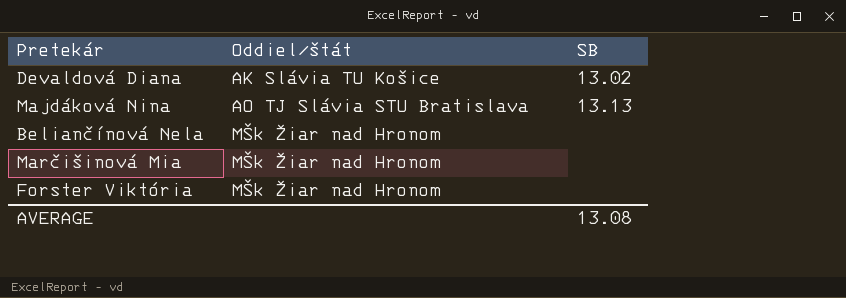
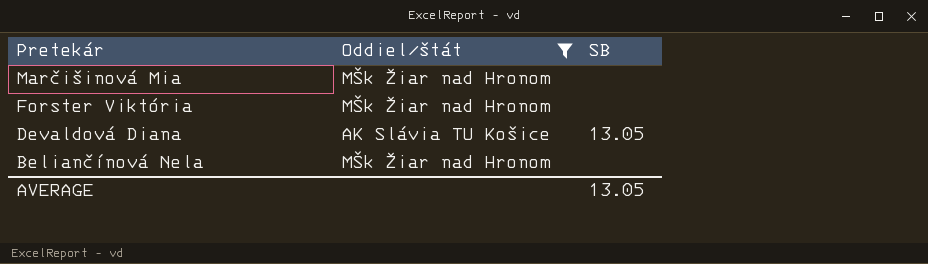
filter: none -> Oddiel/štát != AO TJ Slávia STU Bratislava
row order: Oddiel/štát ascending -> Pretekár descending
Devaldová Diana | SB: 13.02 -> 13.05
AVERAGE | SB: 13.08 -> 13.05

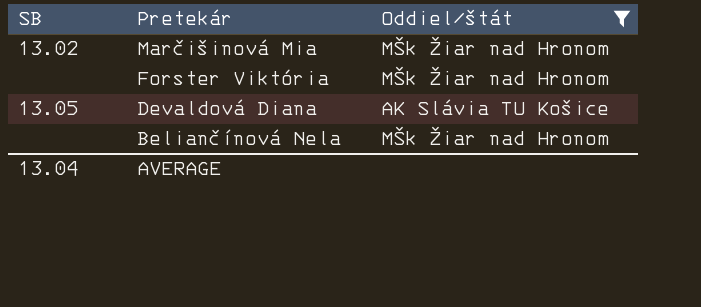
column SB | position: 3 -> 1
Marčišinová Mia | SB: none -> 13.02
AVERAGE | SB: 13.05 -> 13.04

